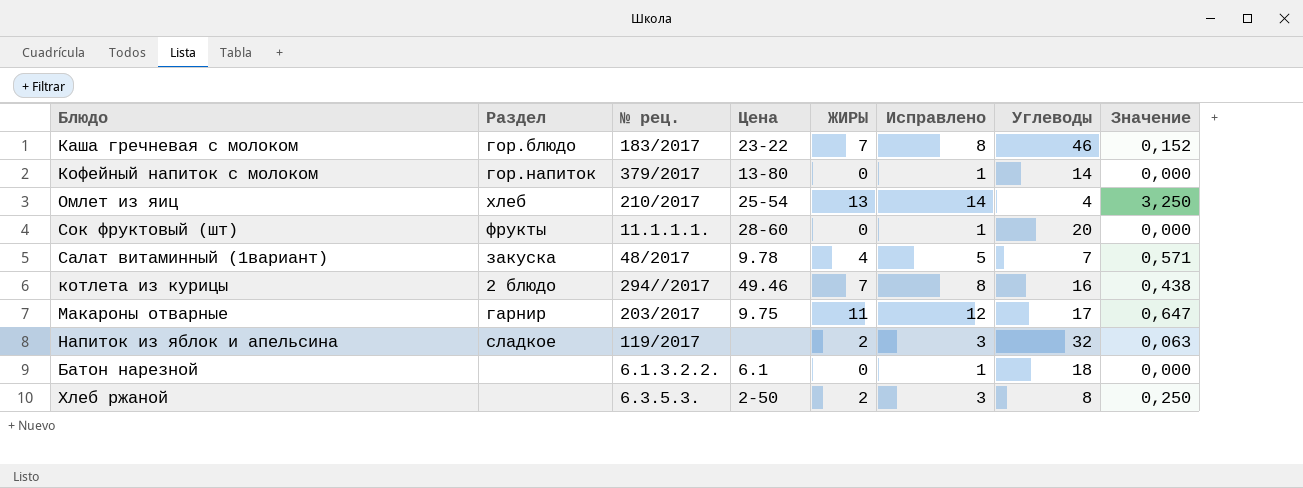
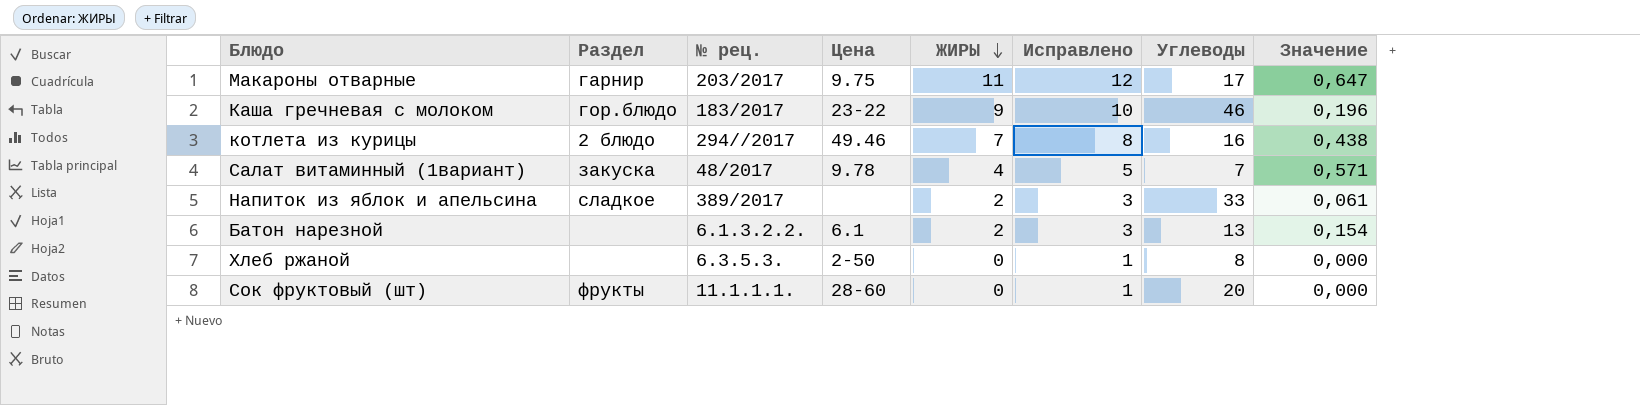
row order: none -> ЖИРЫ descending
row Кофейный напиток с молоком: гор.напиток | 379/2017 | 13-80 | 0 | 1 | 14 | 0,000 -> none
row Омлет из яиц: хлеб | 210/2017 | 25-54 | 13 | 14 | 4 | 3,250 -> none
Каша гречневая с молоком | ЖИРЫ: 7 -> 9
Каша гречневая с молоком | Исправлено: 8 -> 10
Каша гречневая с молоком | Значение: 0,152 -> 0,196
Напиток из яблок и апельсина | № рец.: 119/2017 -> 389/2017
Напиток из яблок и апельсина | Углеводы: 32 -> 33
Напиток из яблок и апельсина | Значение: 0,063 -> 0,061
Батон нарезной | ЖИРЫ: 0 -> 2
Батон нарезной | Исправлено: 1 -> 3
Батон нарезной | Углеводы: 18 -> 13
Батон нарезной | Значение: 0,000 -> 0,154
Хлеб ржаной | ЖИРЫ: 2 -> 0
Хлеб ржаной | Исправлено: 3 -> 1
Хлеб ржаной | Значение: 0,250 -> 0,000

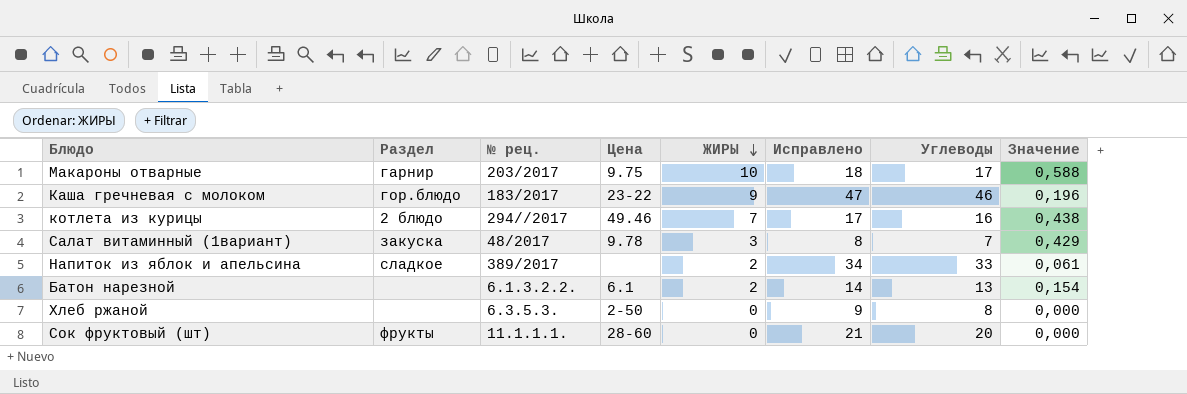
column Исправлено | formula: [ЖИРЫ] + 1 -> [Углеводы] + 1
Макароны отварные | ЖИРЫ: 11 -> 10
Макароны отварные | Значение: 0,647 -> 0,588
Салат витаминный (1вариант) | ЖИРЫ: 4 -> 3
Салат витаминный (1вариант) | Значение: 0,571 -> 0,429

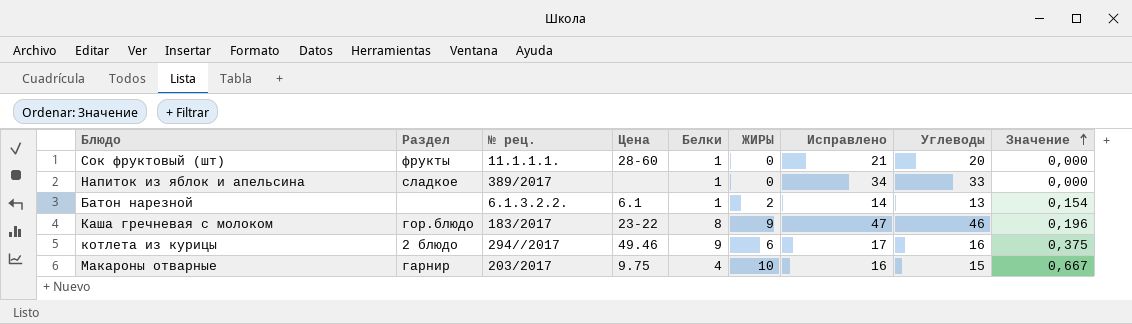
row order: ЖИРЫ descending -> Значение ascending
column Белки | position: none -> 5
row Салат витаминный (1вариант): закуска | 48/2017 | 9.78 | 3 | 8 | 7 | 0,429 -> none
row Хлеб ржаной: none | 6.3.5.3. | 2-50 | 0 | 9 | 8 | 0,000 -> none
Напиток из яблок и апельсина | ЖИРЫ: 2 -> 0
Напиток из яблок и апельсина | Значение: 0,061 -> 0,000
котлета из курицы | ЖИРЫ: 7 -> 6
котлета из курицы | Значение: 0,438 -> 0,375
Макароны отварные | Исправлено: 18 -> 16
Макароны отварные | Углеводы: 17 -> 15
Макароны отварные | Значение: 0,588 -> 0,667

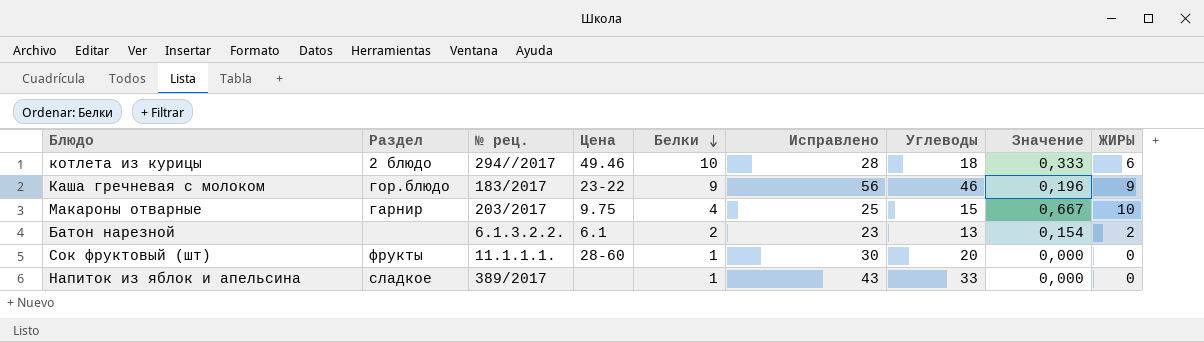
row order: Значение ascending -> Белки descending
column Исправлено | formula: [Углеводы] + 1 -> [Углеводы] + 10
column ЖИРЫ | position: 6 -> 9
котлета из курицы | Белки: 9 -> 10
котлета из курицы | Углеводы: 16 -> 18
котлета из курицы | Значение: 0,375 -> 0,333
Каша гречневая с молоком | Белки: 8 -> 9
Батон нарезной | Белки: 1 -> 2

